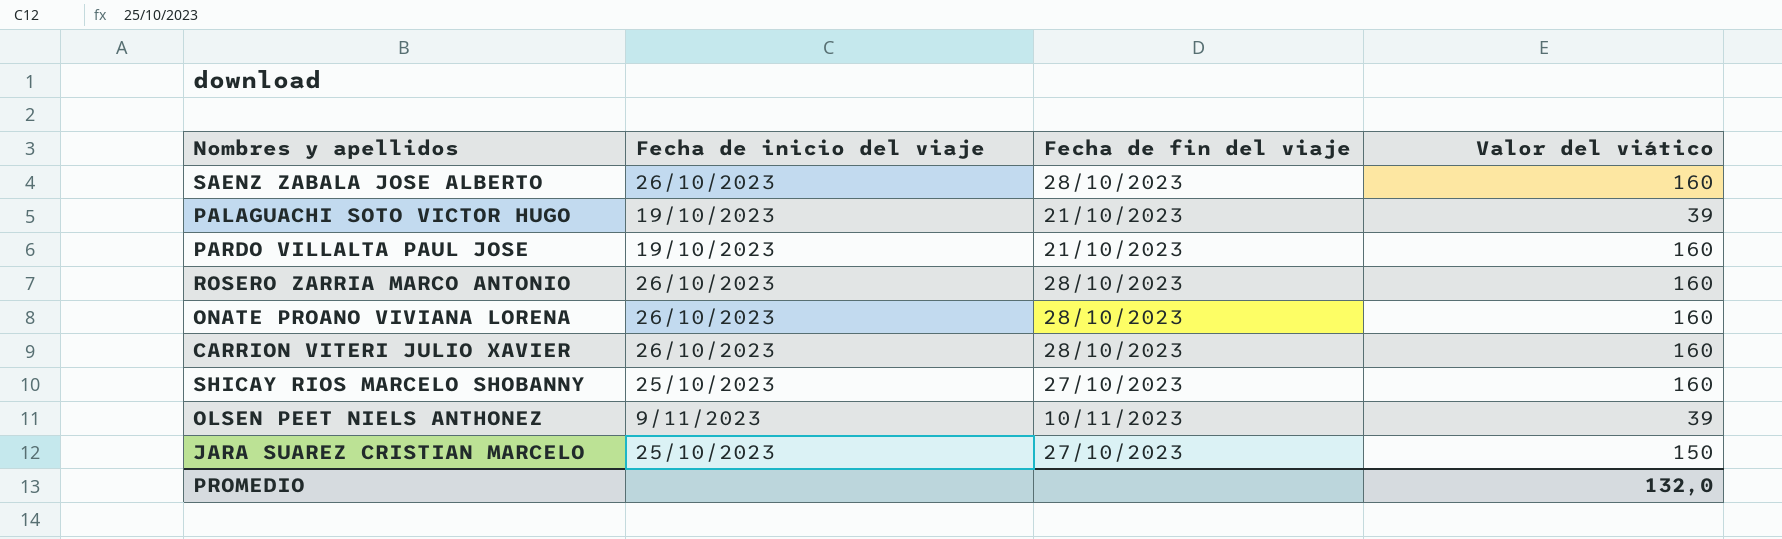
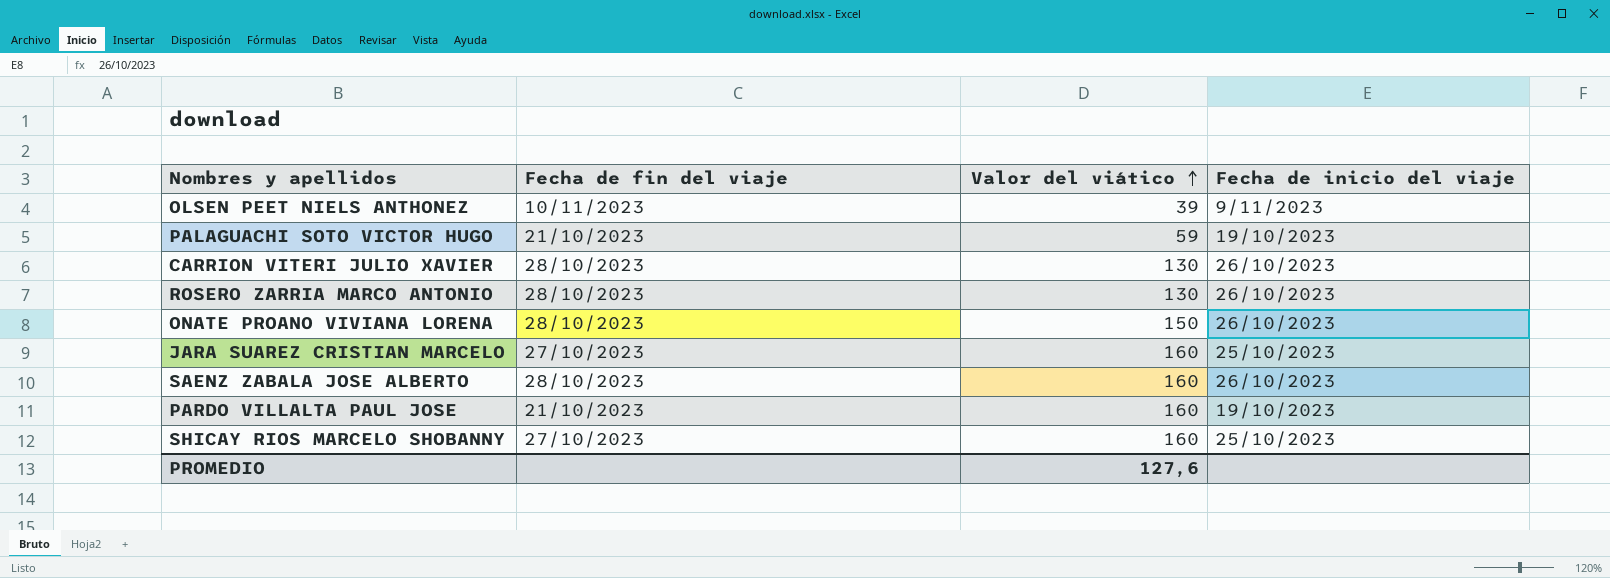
row order: none -> Valor del viático ascending
column Fecha de inicio del viaje | position: 2 -> 4
PALAGUACHI SOTO VICTOR HUGO | Valor del viático: 39 -> 59
CARRION VITERI JULIO XAVIER | Valor del viático: 160 -> 130
ROSERO ZARRIA MARCO ANTONIO | Valor del viático: 160 -> 130
ONATE PROANO VIVIANA LORENA | Valor del viático: 160 -> 150
JARA SUAREZ CRISTIAN MARCELO | Valor del viático: 150 -> 160
PROMEDIO | Valor del viático: 132,0 -> 127,6

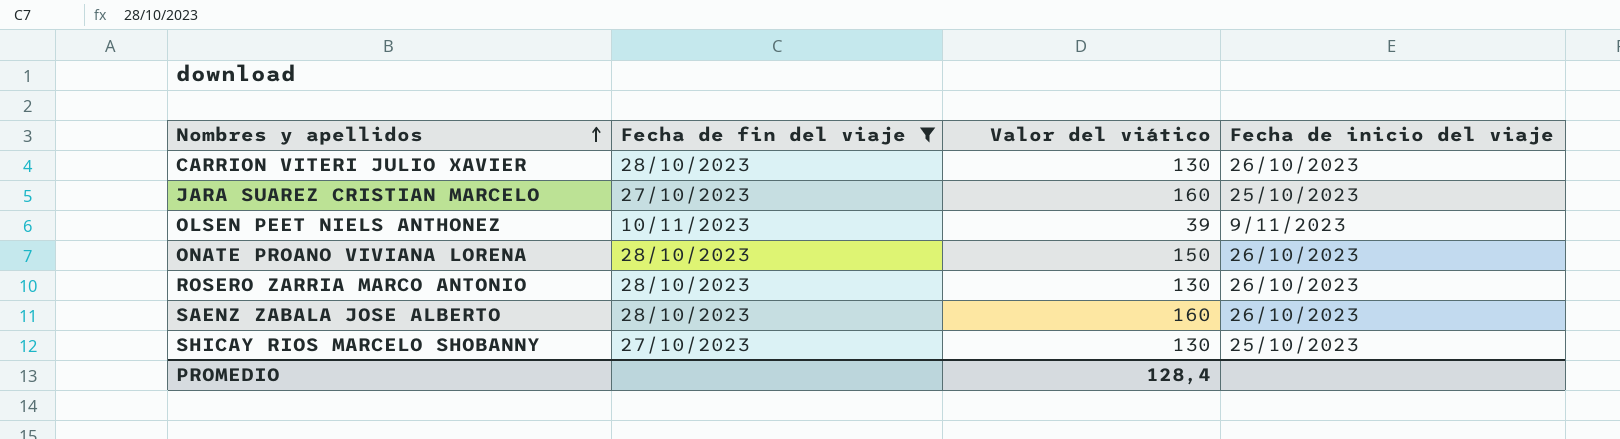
filter: none -> Fecha de fin del viaje != 21/10/2023
row order: Valor del viático ascending -> Nombres y apellidos ascending
SHICAY RIOS MARCELO SHOBANNY | Valor del viático: 160 -> 130
PROMEDIO | Valor del viático: 127,6 -> 128,4

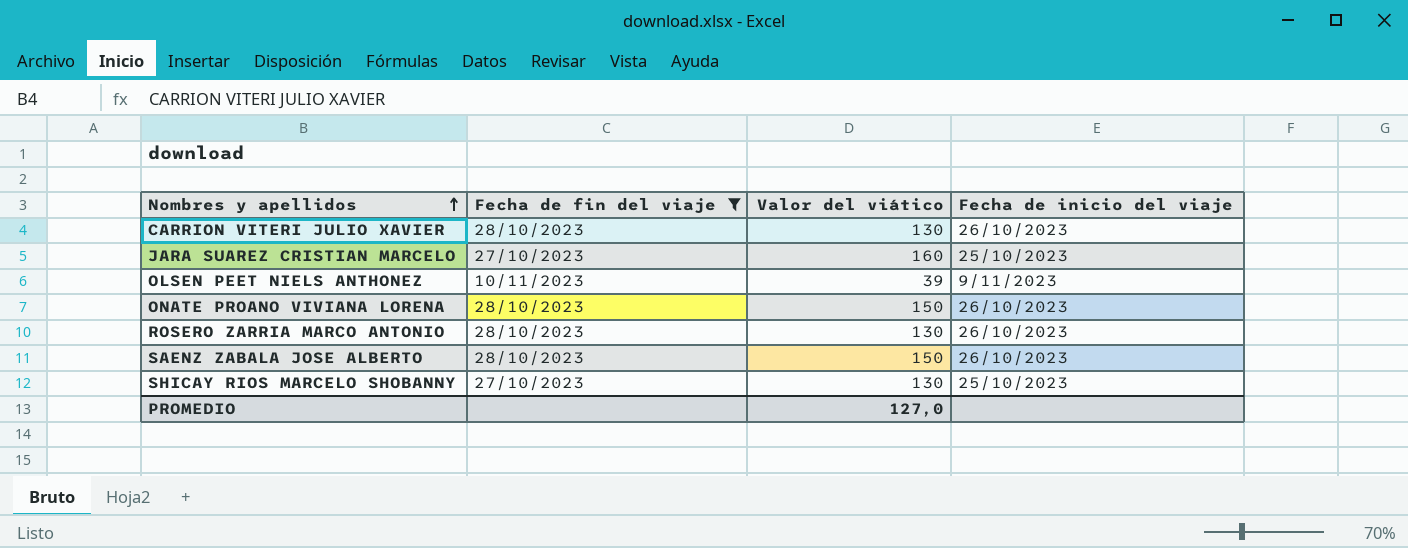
SAENZ ZABALA JOSE ALBERTO | Valor del viático: 160 -> 150
PROMEDIO | Valor del viático: 128,4 -> 127,0

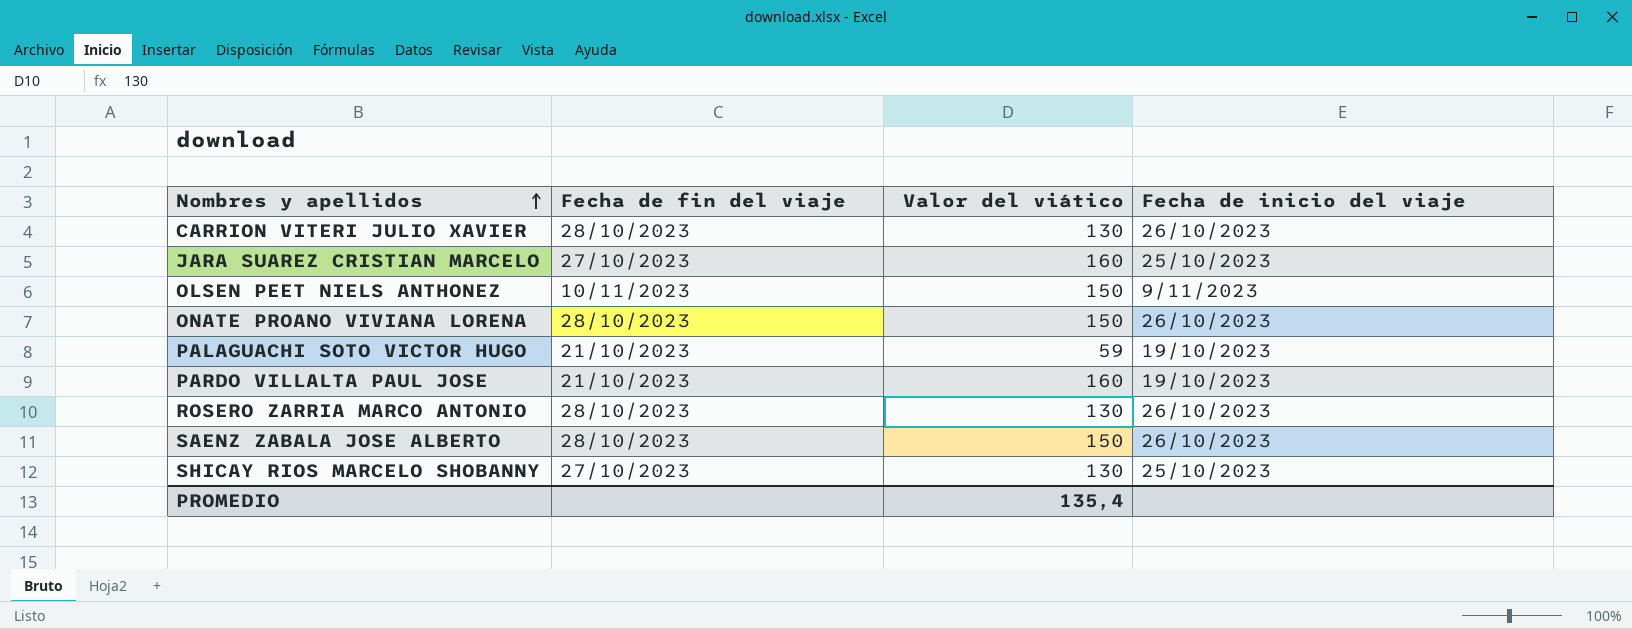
filter: Fecha de fin del viaje != 21/10/2023 -> none
OLSEN PEET NIELS ANTHONEZ | Valor del viático: 39 -> 150
PROMEDIO | Valor del viático: 127,0 -> 135,4

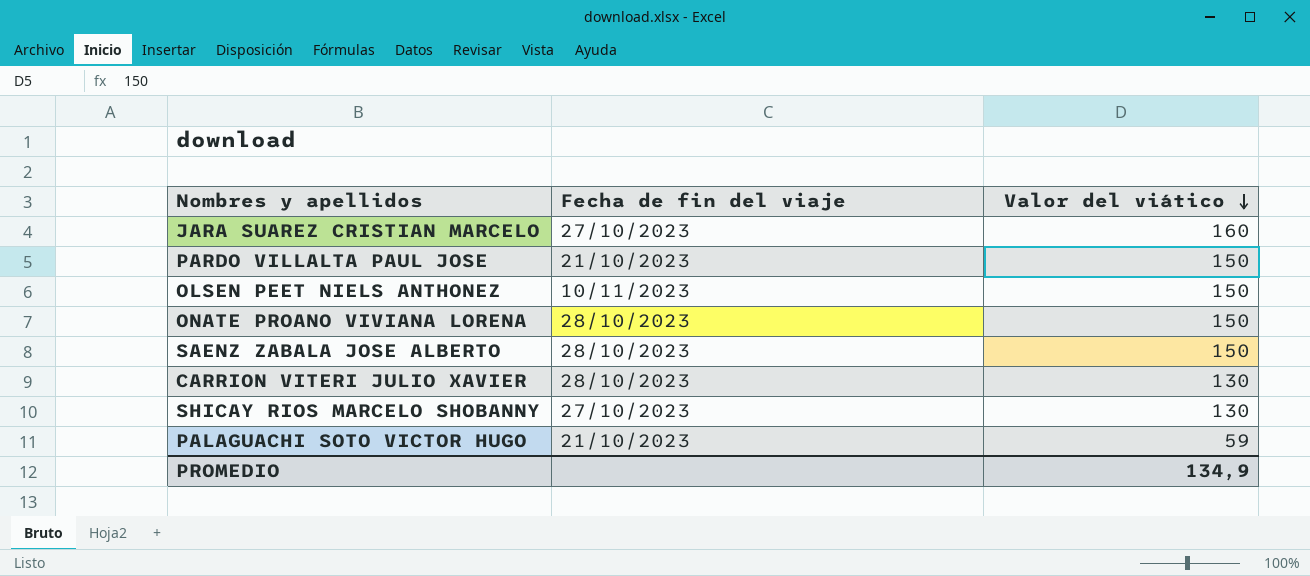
row order: Nombres y apellidos ascending -> Valor del viático descending
column Fecha de inicio del viaje | position: 4 -> none
row ROSERO ZARRIA MARCO ANTONIO: 28/10/2023 | 130 | 26/10/2023 -> none
PARDO VILLALTA PAUL JOSE | Valor del viático: 160 -> 150
PROMEDIO | Valor del viático: 135,4 -> 134,9

